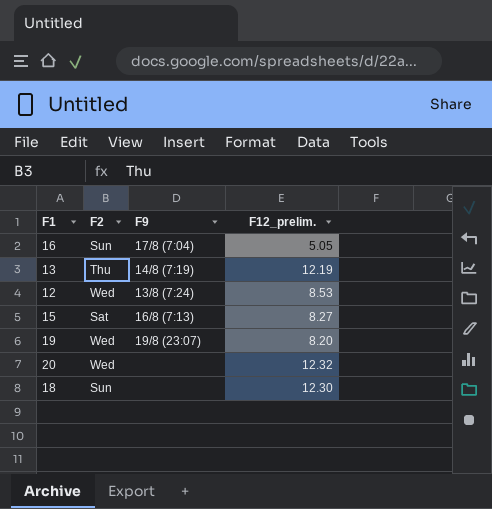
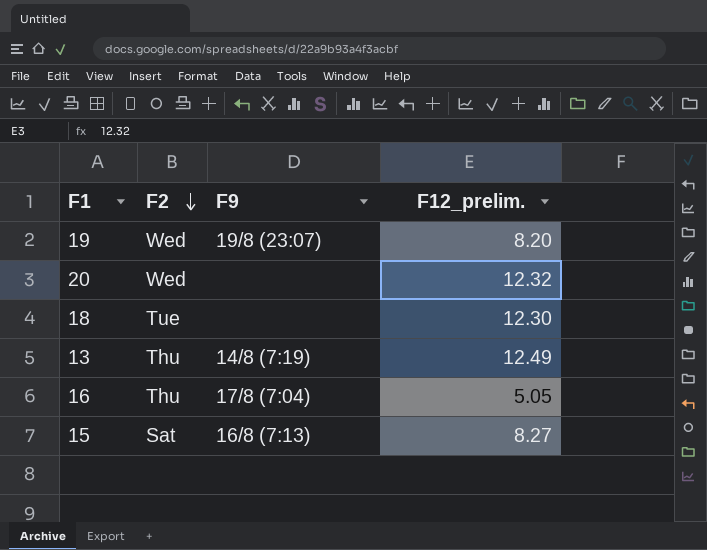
row order: none -> F2 descending
row 12: Wed | 13/8 (7:24) | 8.53 -> none
18 | F2: Sun -> Tue
13 | F12_prelim.: 12.19 -> 12.49
16 | F2: Sun -> Thu

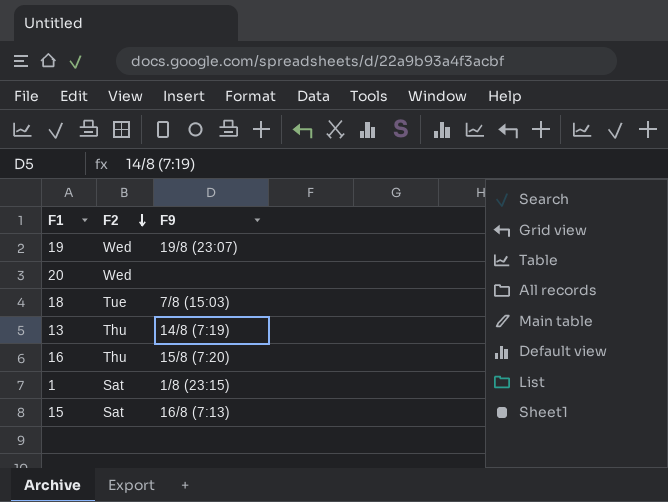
column F12_prelim. | position: 4 -> none
18 | F9: none -> 7/8 (15:03)
16 | F9: 17/8 (7:04) -> 15/8 (7:20)
row 1: none -> Sat | 1/8 (23:15)

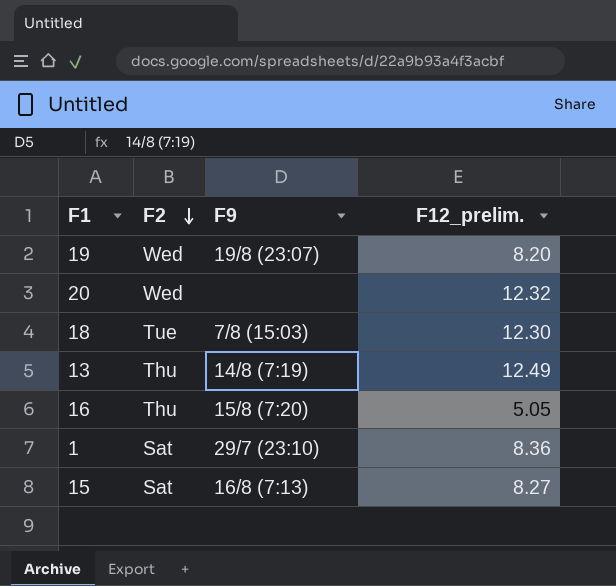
column F12_prelim. | position: none -> 4
1 | F9: 1/8 (23:15) -> 29/7 (23:10)

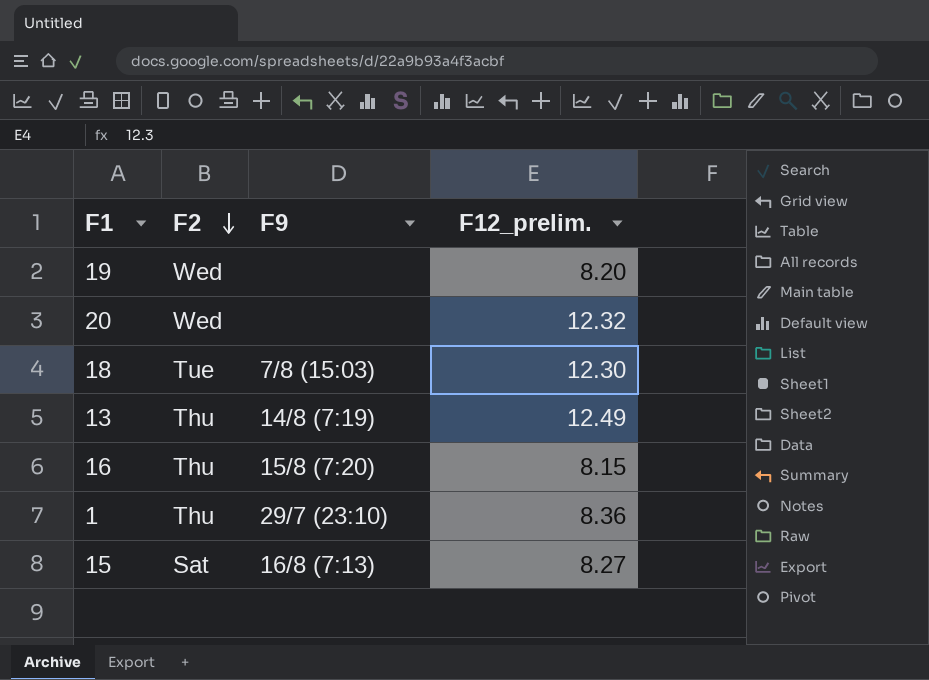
19 | F9: 19/8 (23:07) -> none
16 | F12_prelim.: 5.05 -> 8.15
1 | F2: Sat -> Thu

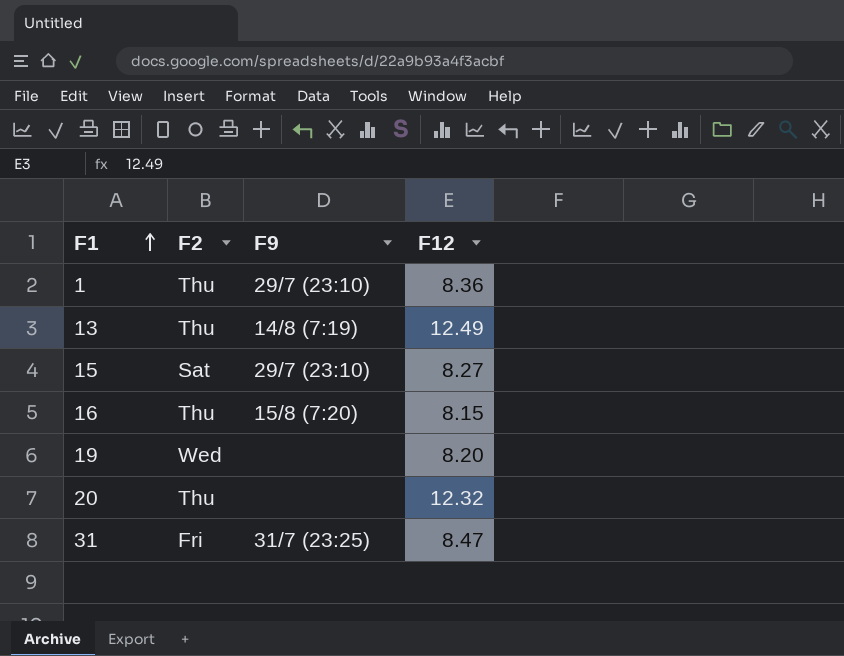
row order: F2 descending -> F1 ascending
column name: F12_prelim. -> F12
row 18: Tue | 7/8 (15:03) | 12.30 -> none
15 | F9: 16/8 (7:13) -> 29/7 (23:10)
20 | F2: Wed -> Thu
row 31: none -> Fri | 31/7 (23:25) | 8.47

